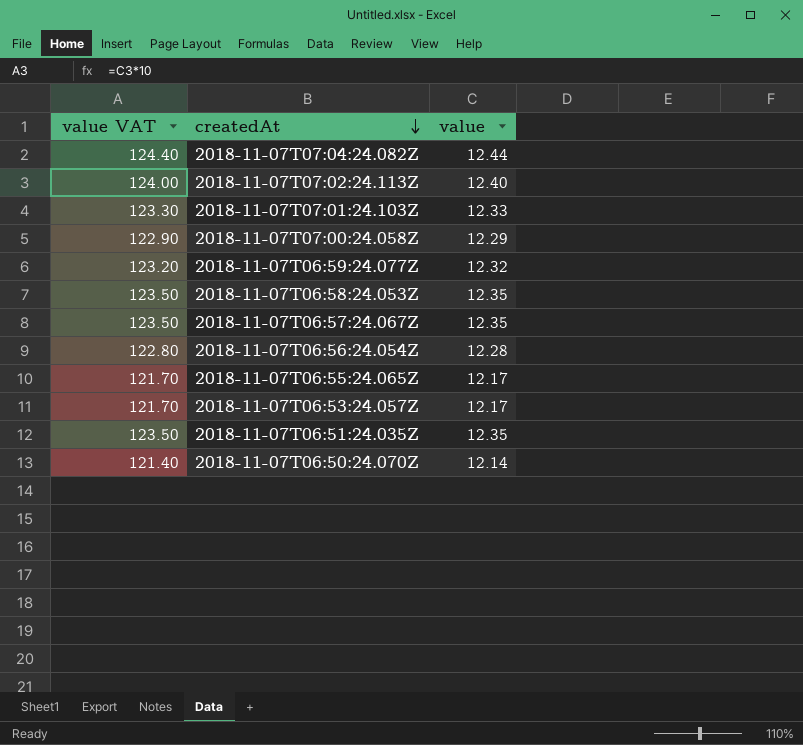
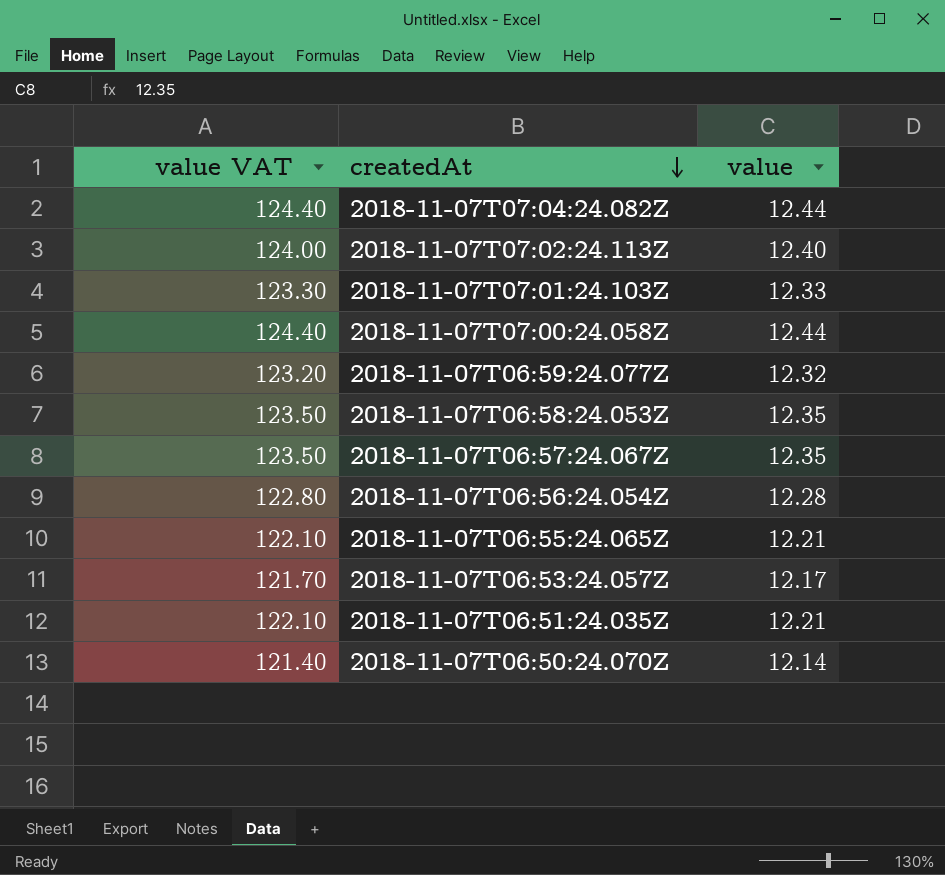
2018-11-07T07:00:24.058Z | value VAT: 122.90 -> 124.40
2018-11-07T07:00:24.058Z | value: 12.29 -> 12.44
2018-11-07T06:55:24.065Z | value VAT: 121.70 -> 122.10
2018-11-07T06:55:24.065Z | value: 12.17 -> 12.21
2018-11-07T06:51:24.035Z | value VAT: 123.50 -> 122.10
2018-11-07T06:51:24.035Z | value: 12.35 -> 12.21

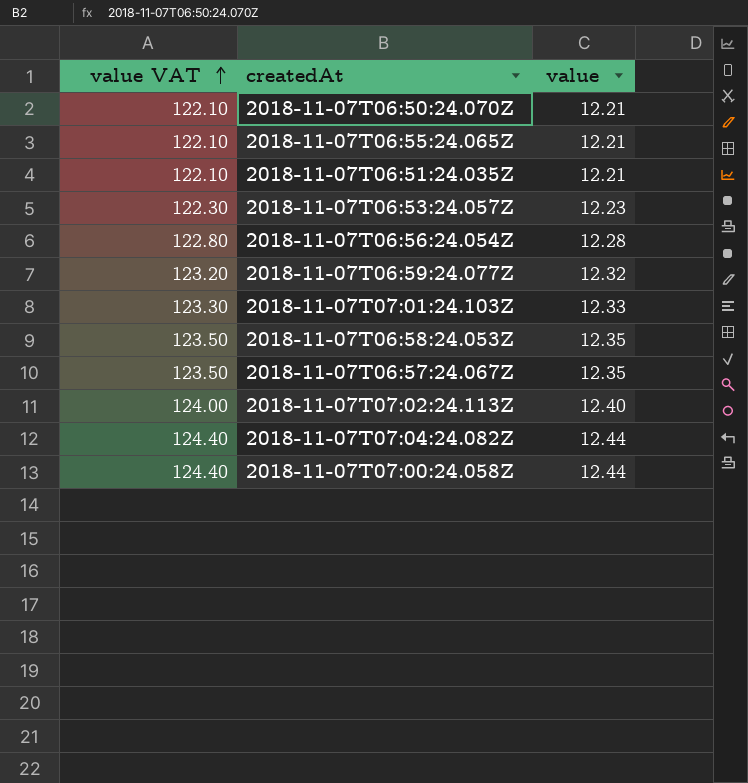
row order: createdAt descending -> value VAT ascending
2018-11-07T06:50:24.070Z | value VAT: 121.40 -> 122.10
2018-11-07T06:50:24.070Z | value: 12.14 -> 12.21
2018-11-07T06:53:24.057Z | value VAT: 121.70 -> 122.30
2018-11-07T06:53:24.057Z | value: 12.17 -> 12.23

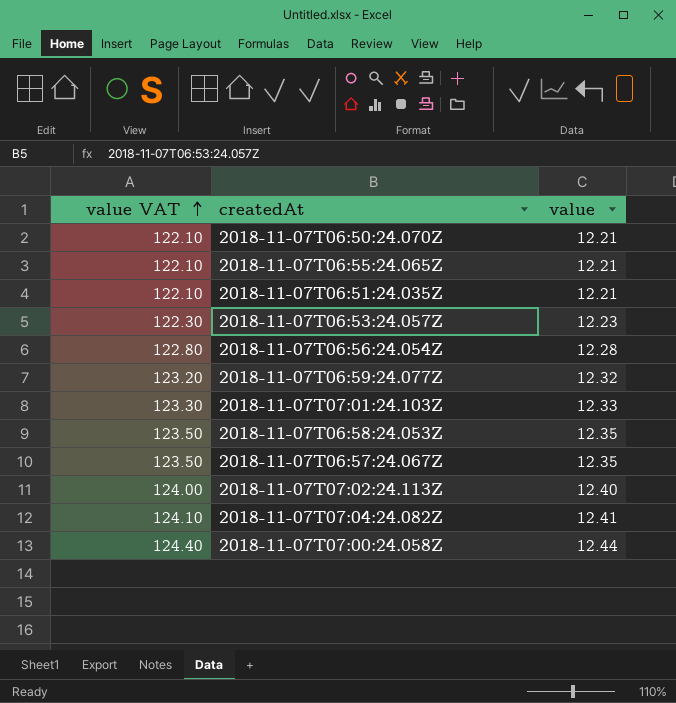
2018-11-07T07:04:24.082Z | value VAT: 124.40 -> 124.10
2018-11-07T07:04:24.082Z | value: 12.44 -> 12.41

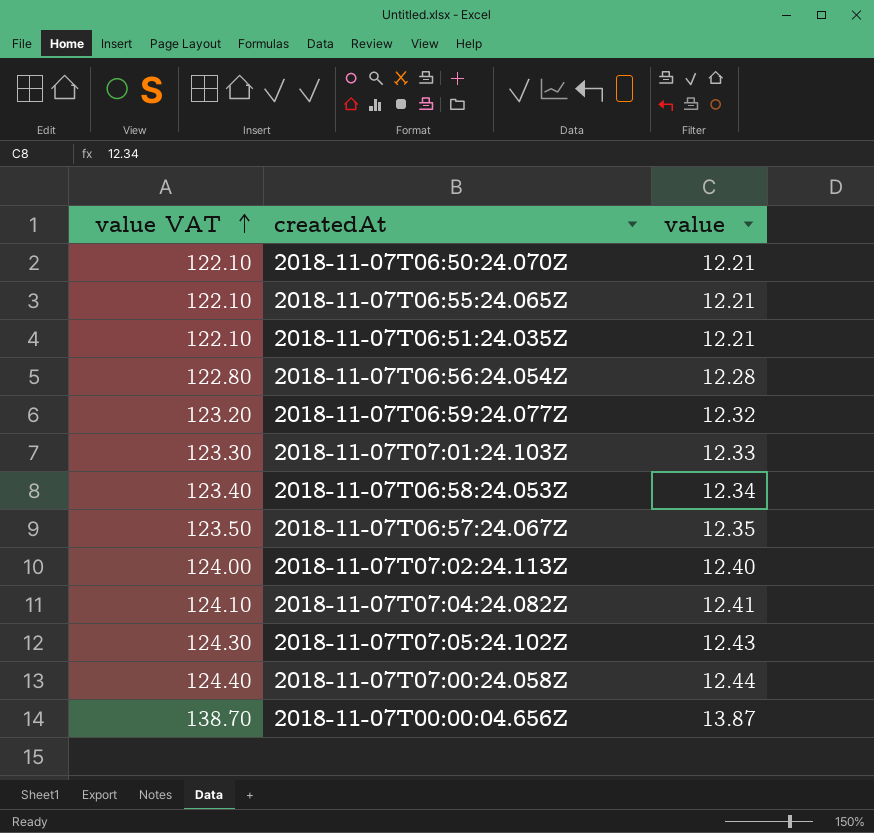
row 2018-11-07T06:53:24.057Z: 122.30 | 12.23 -> none
2018-11-07T06:58:24.053Z | value VAT: 123.50 -> 123.40
2018-11-07T06:58:24.053Z | value: 12.35 -> 12.34
row 2018-11-07T07:05:24.102Z: none -> 124.30 | 12.43
row 2018-11-07T00:00:04.656Z: none -> 138.70 | 13.87

